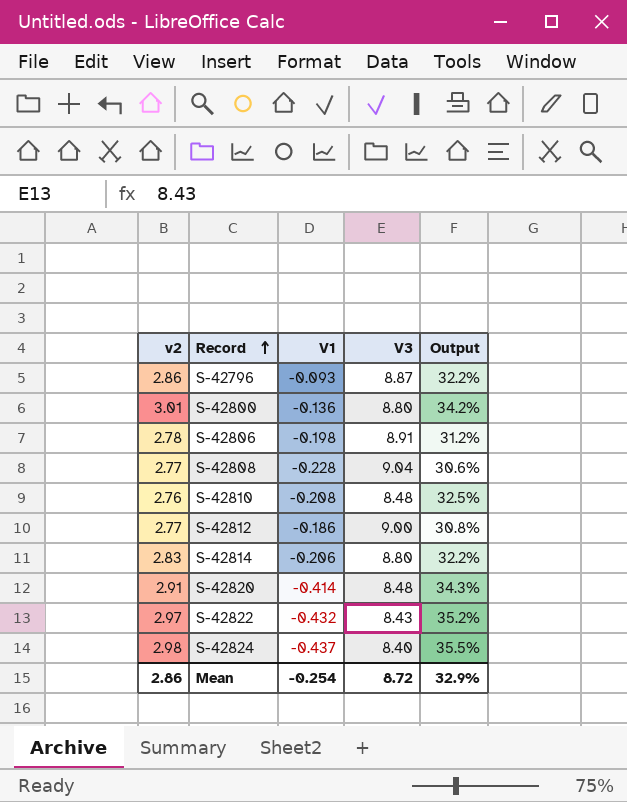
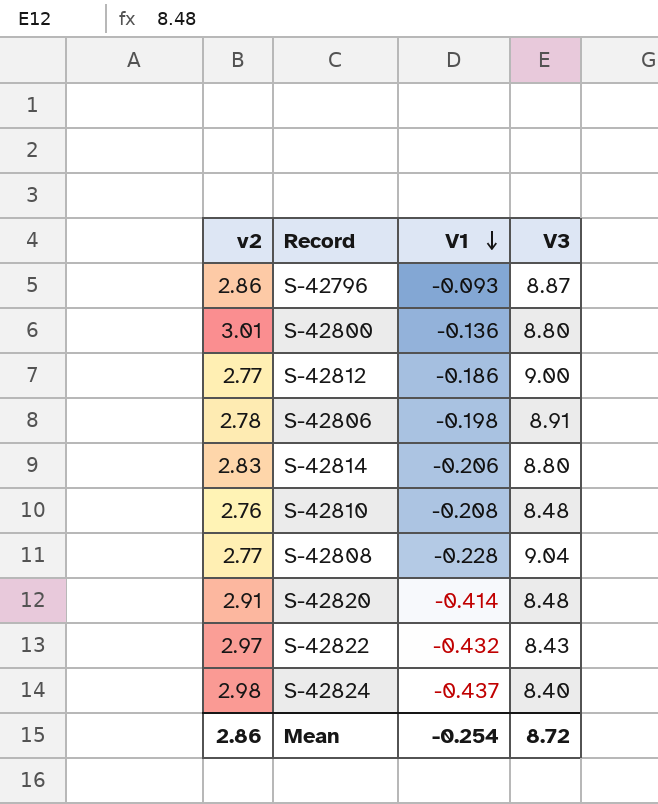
row order: Record ascending -> V1 descending
column Output | formula: [v2] / [V3] -> none

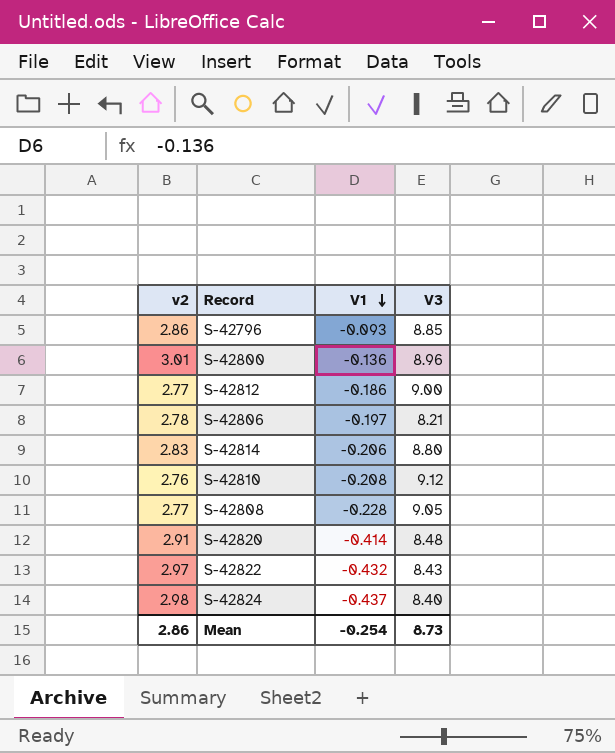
S-42796 | V3: 8.87 -> 8.85
S-42800 | V3: 8.80 -> 8.96
S-42806 | V1: -0.198 -> -0.197
S-42806 | V3: 8.91 -> 8.21
S-42810 | V3: 8.48 -> 9.12
S-42808 | V3: 9.04 -> 9.05
Mean | V3: 8.72 -> 8.73

